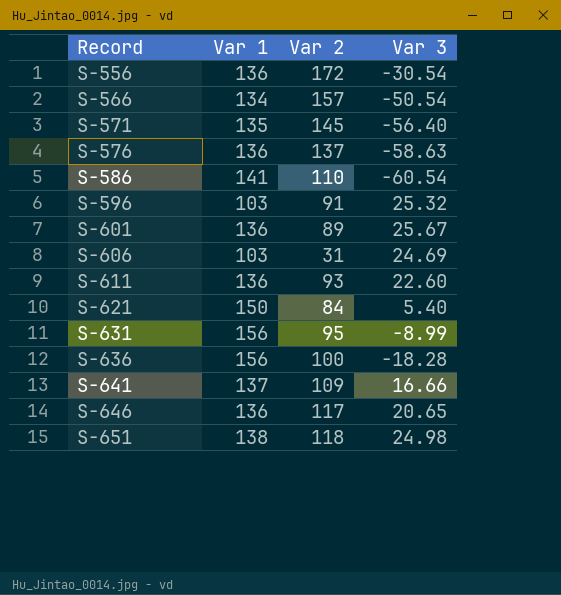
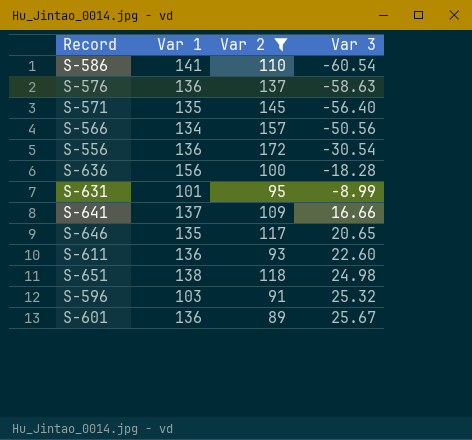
filter: none -> Var 2 >= 89
row order: Record ascending -> Var 3 ascending
S-566 | Var 3: -50.54 -> -50.56
S-631 | Var 1: 156 -> 101
S-646 | Var 1: 136 -> 135

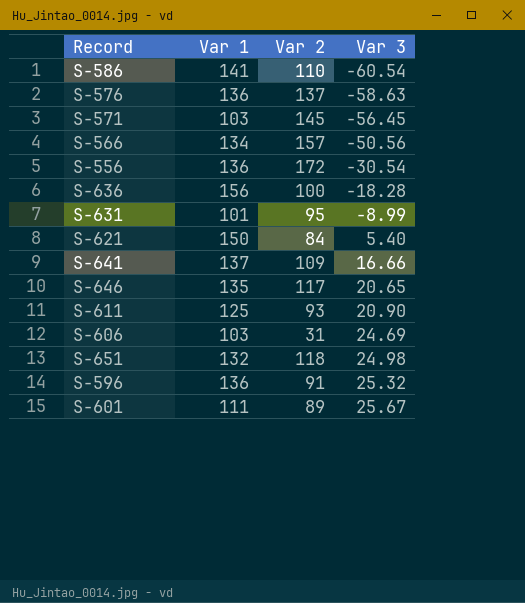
filter: Var 2 >= 89 -> none
S-571 | Var 1: 135 -> 103
S-571 | Var 3: -56.40 -> -56.45
S-611 | Var 1: 136 -> 125
S-611 | Var 3: 22.60 -> 20.90
S-651 | Var 1: 138 -> 132
S-596 | Var 1: 103 -> 136
S-601 | Var 1: 136 -> 111

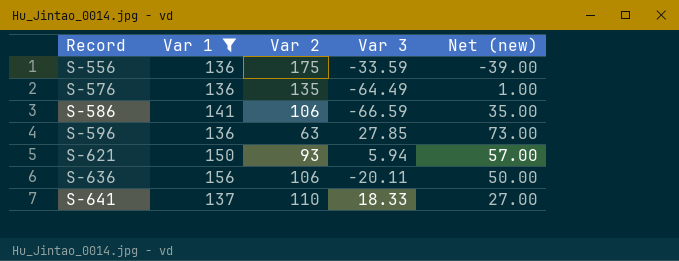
filter: none -> Var 1 >= 136
row order: Var 3 ascending -> Record ascending
column Net (new) | formula: none -> [Var 1] - [Var 2]
S-556 | Var 2: 172 -> 175
S-556 | Var 3: -30.54 -> -33.59
S-576 | Var 2: 137 -> 135
S-576 | Var 3: -58.63 -> -64.49
S-586 | Var 2: 110 -> 106
S-586 | Var 3: -60.54 -> -66.59
S-596 | Var 2: 91 -> 63
S-596 | Var 3: 25.32 -> 27.85
S-621 | Var 2: 84 -> 93
S-621 | Var 3: 5.40 -> 5.94
S-636 | Var 2: 100 -> 106
S-636 | Var 3: -18.28 -> -20.11
S-641 | Var 2: 109 -> 110
S-641 | Var 3: 16.66 -> 18.33

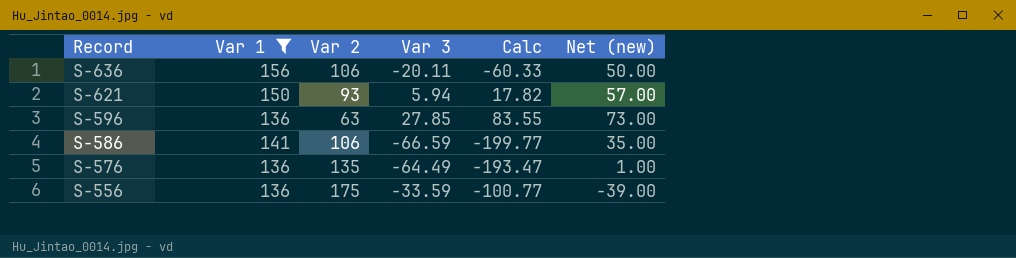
row order: Record ascending -> Record descending
column Calc | formula: none -> [Var 3] * 3
row S-641: 137 | 110 | 18.33 | 27.00 -> none

